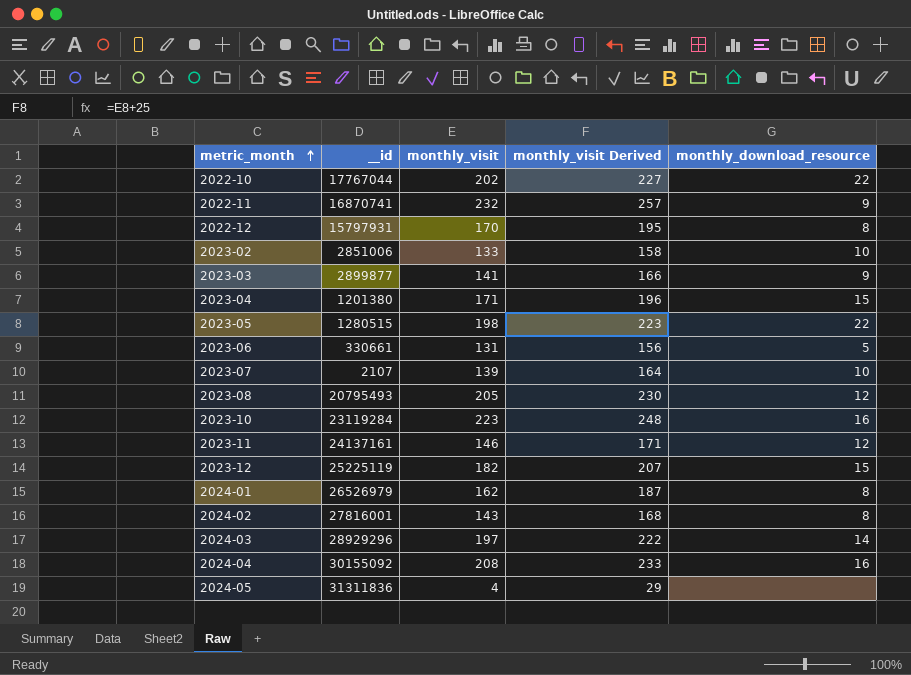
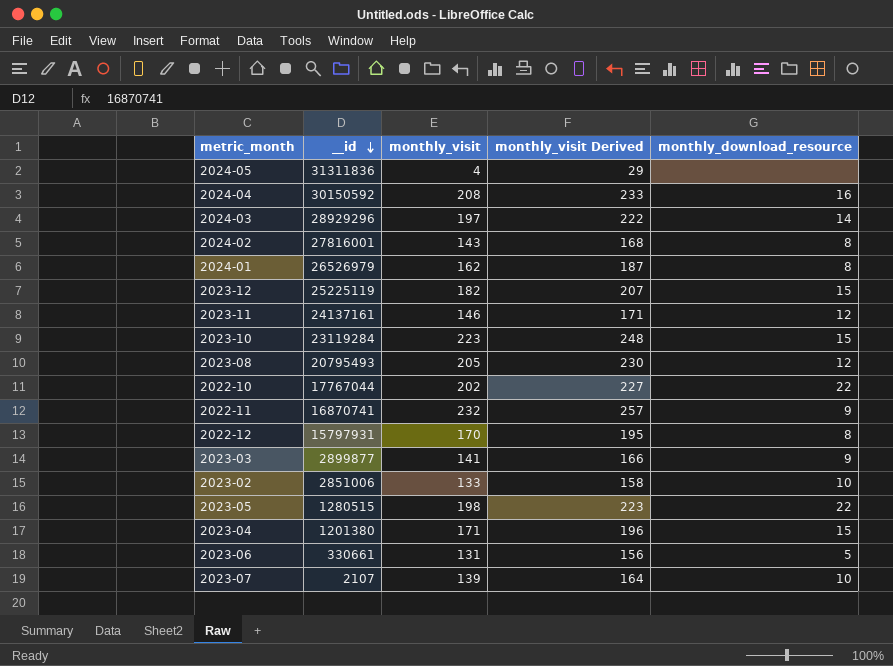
row order: metric_month ascending -> __id descending
2024-04 | __id: 30155092 -> 30150592
2023-10 | monthly_download_resource: 16 -> 15

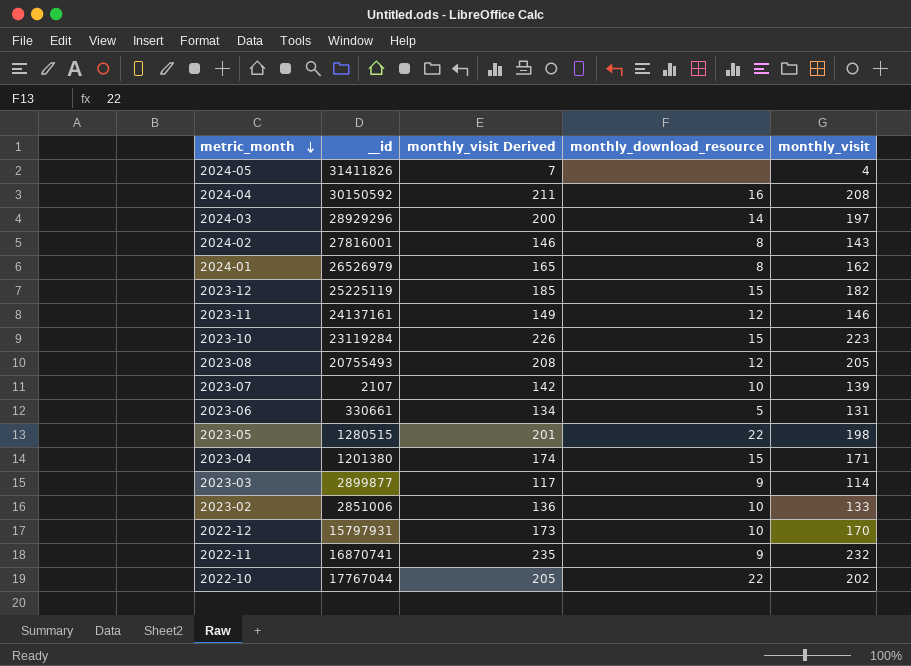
row order: __id descending -> metric_month descending
column monthly_visit Derived | formula: [monthly_visit] + 25 -> [monthly_visit] + 3
column monthly_visit | position: 3 -> 5
2024-05 | __id: 31311836 -> 31411826
2023-08 | __id: 20795493 -> 20755493
2023-03 | monthly_visit: 141 -> 114
2022-12 | monthly_download_resource: 8 -> 10

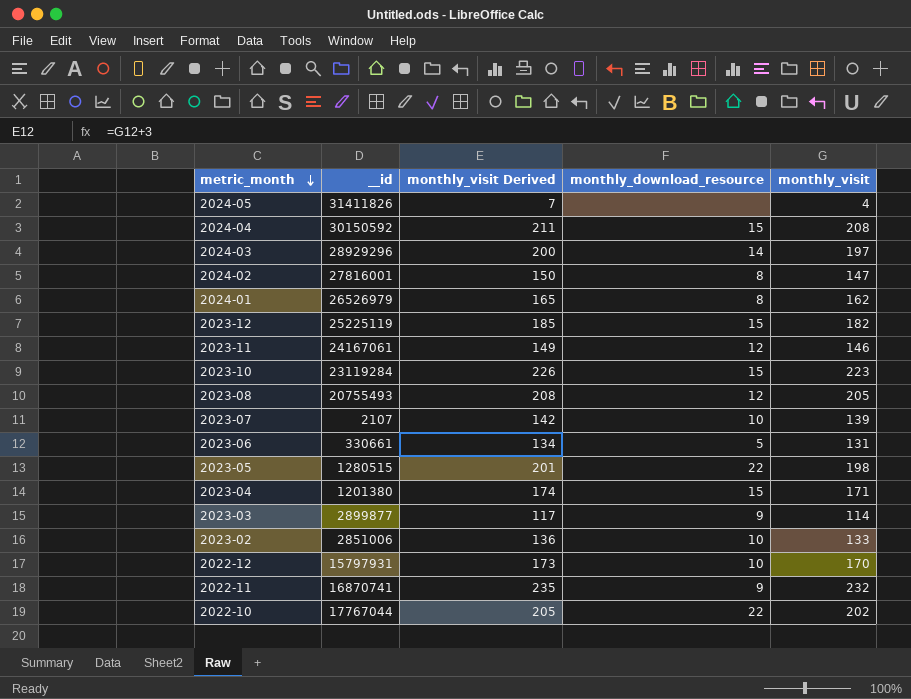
2024-04 | monthly_download_resource: 16 -> 15
2024-02 | monthly_visit Derived: 146 -> 150
2024-02 | monthly_visit: 143 -> 147
2023-11 | __id: 24137161 -> 24167061

